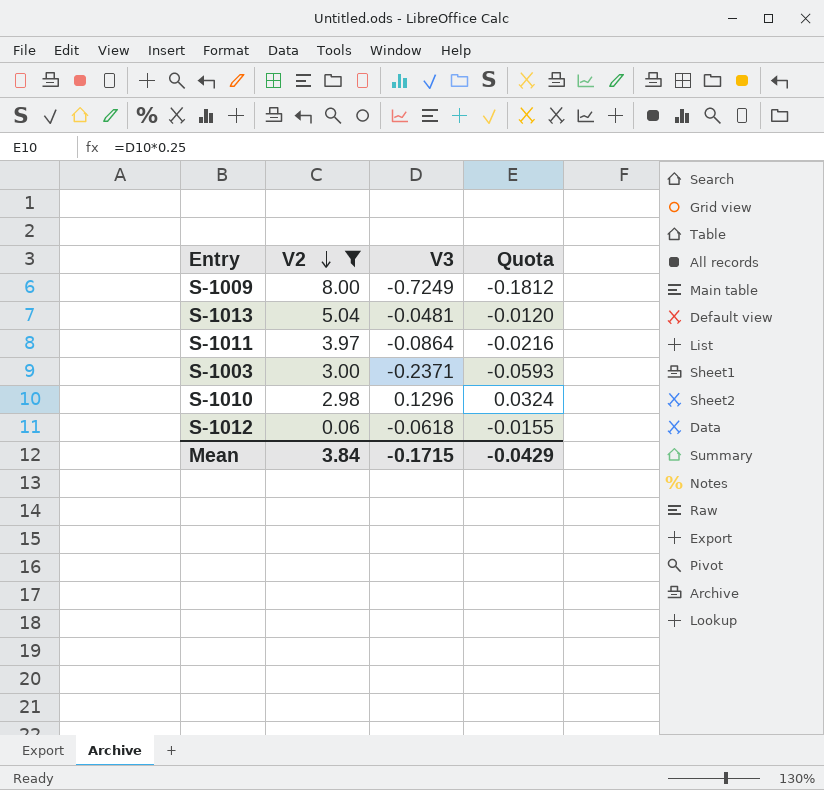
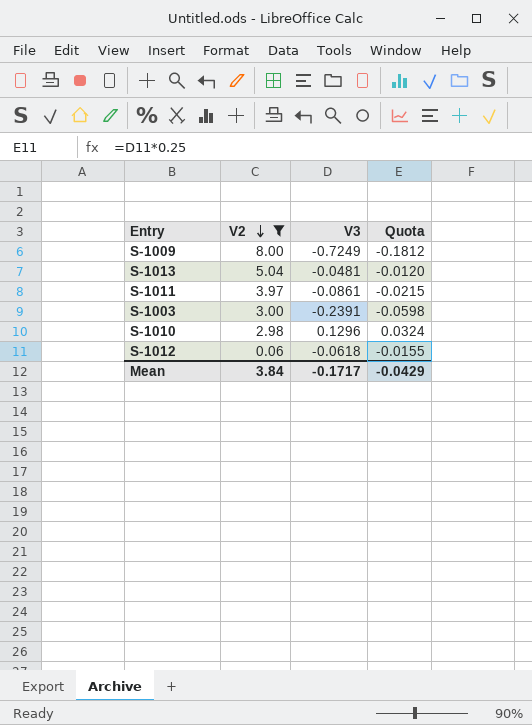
S-1011 | V3: -0.0864 -> -0.0861
S-1011 | Quota: -0.0216 -> -0.0215
S-1003 | V3: -0.2371 -> -0.2391
S-1003 | Quota: -0.0593 -> -0.0598
Mean | V3: -0.1715 -> -0.1717

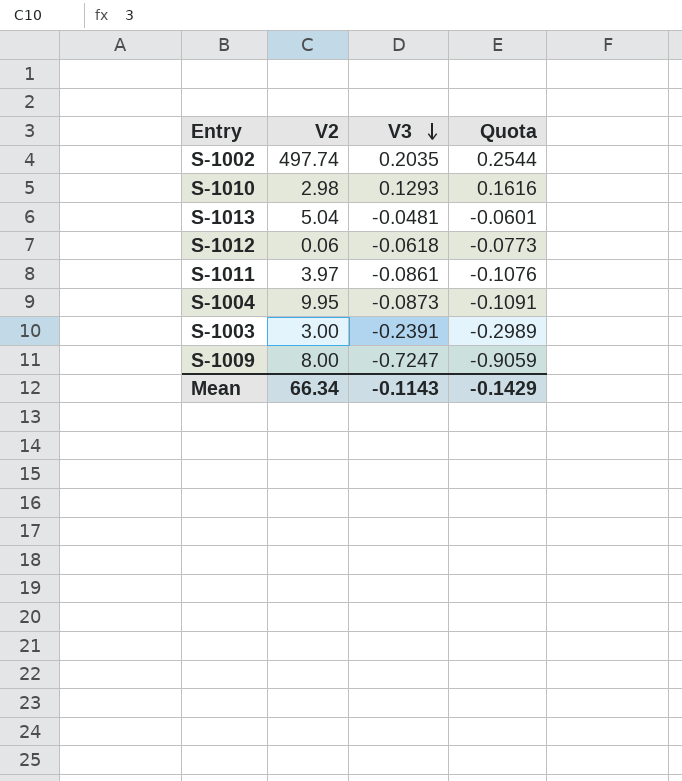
filter: V2 <= 8.00 -> none
row order: V2 descending -> V3 descending
column Quota | formula: [V3] * 0.25 -> [V3] * 1.25
S-1010 | V3: 0.1296 -> 0.1293
S-1009 | V3: -0.7249 -> -0.7247
Mean | V2: 3.84 -> 66.34
Mean | V3: -0.1717 -> -0.1143
Mean | Quota: -0.0429 -> -0.1429

